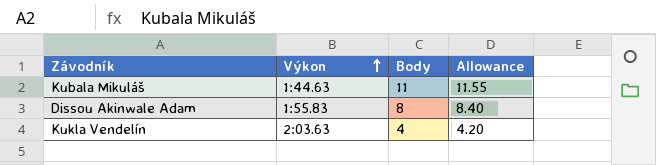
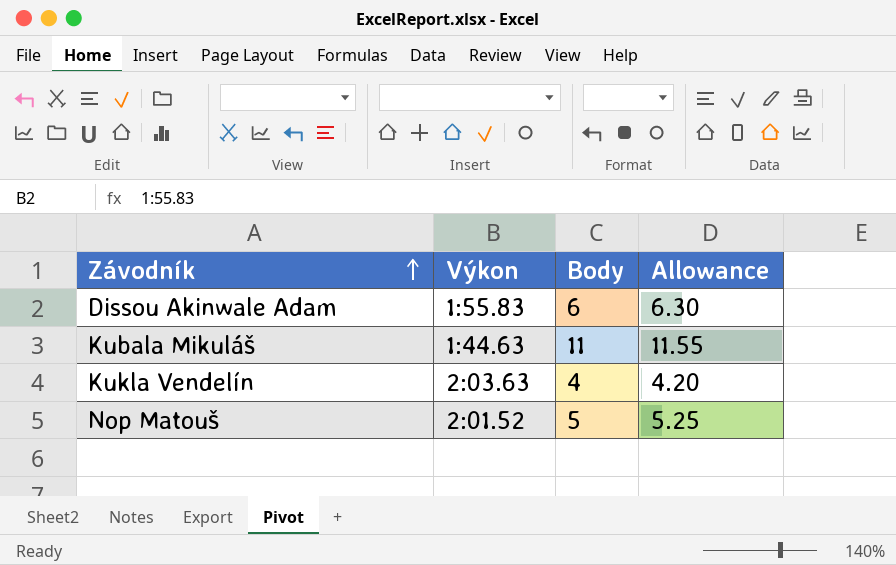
row order: Výkon ascending -> Závodník ascending
Dissou Akinwale Adam | Body: 8 -> 6
Dissou Akinwale Adam | Allowance: 8.40 -> 6.30
row Nop Matouš: none -> 2:01.52 | 5 | 5.25

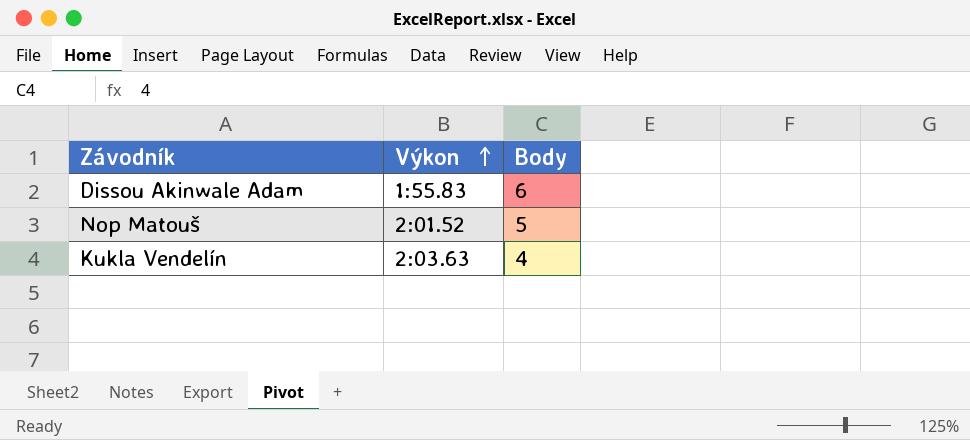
row order: Závodník ascending -> Výkon ascending
column Allowance | formula: [Body] * 1.05 -> none
row Kubala Mikuláš: 1:44.63 | 11 | 11.55 -> none

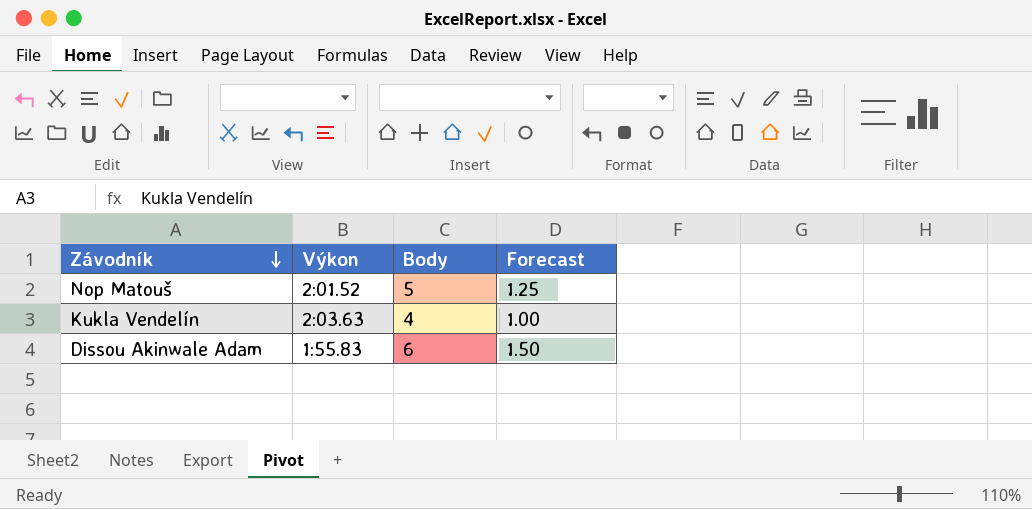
row order: Výkon ascending -> Závodník descending
column Forecast | formula: none -> [Body] * 0.25

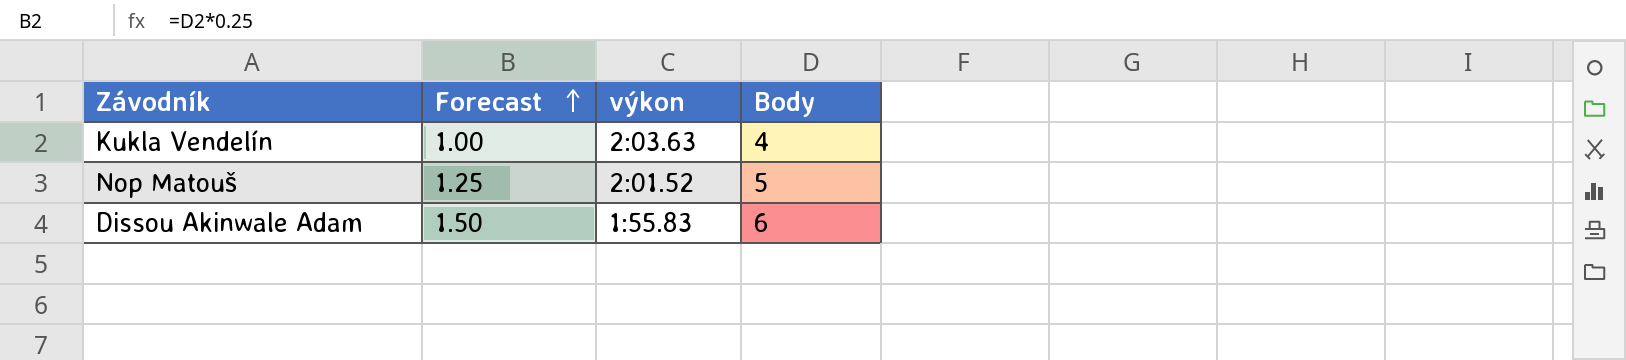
row order: Závodník descending -> Forecast ascending
column Forecast | position: 4 -> 2
column name: Výkon -> výkon

